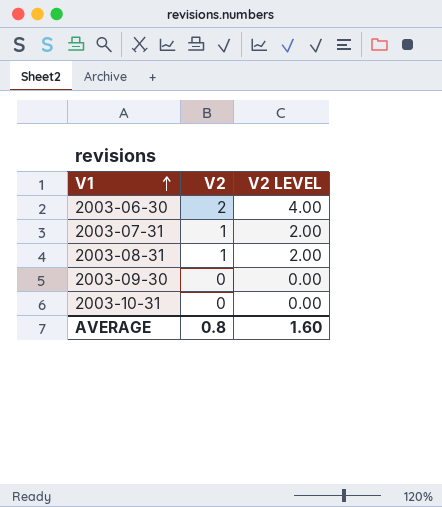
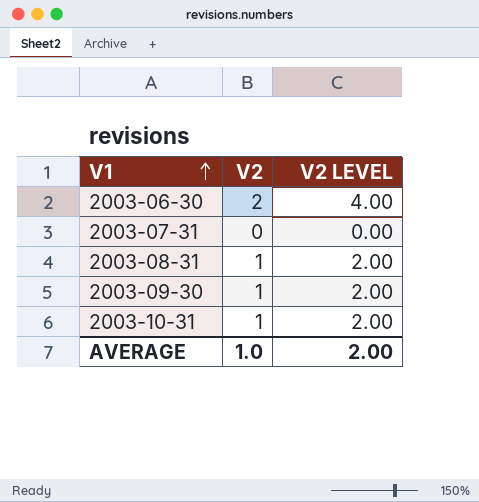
2003-07-31 | V2: 1 -> 0
2003-07-31 | V2 LEVEL: 2.00 -> 0.00
2003-09-30 | V2: 0 -> 1
2003-09-30 | V2 LEVEL: 0.00 -> 2.00
2003-10-31 | V2: 0 -> 1
2003-10-31 | V2 LEVEL: 0.00 -> 2.00
AVERAGE | V2: 0.8 -> 1.0
AVERAGE | V2 LEVEL: 1.60 -> 2.00

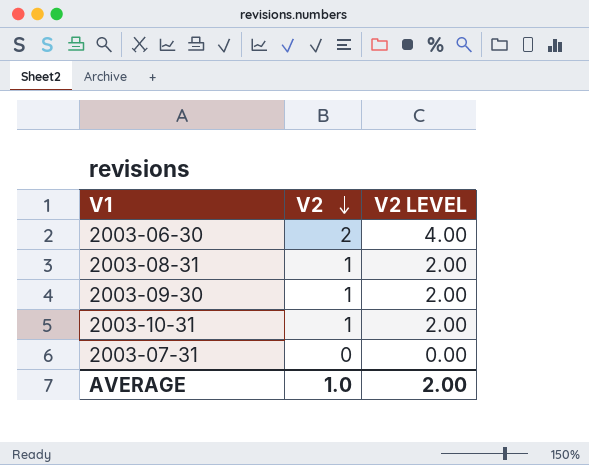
row order: V1 ascending -> V2 descending

